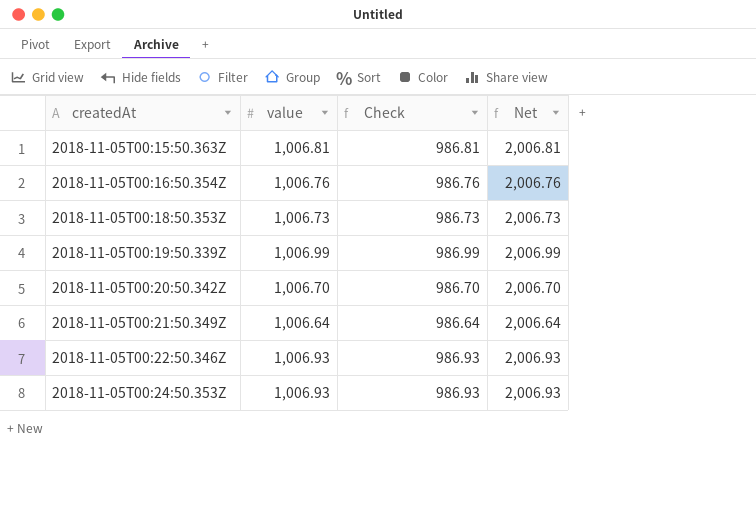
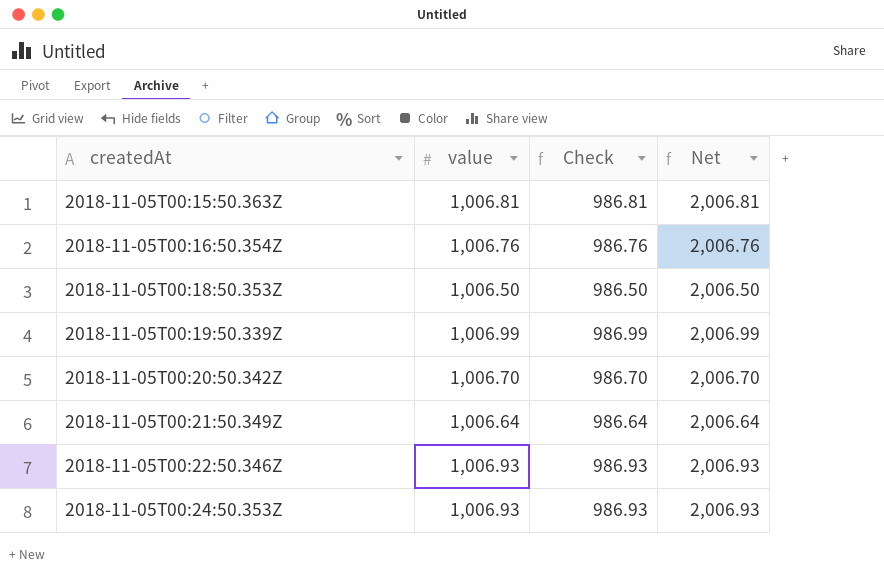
2018-11-05T00:18:50.353Z | value: 1,006.73 -> 1,006.50
2018-11-05T00:18:50.353Z | Check: 986.73 -> 986.50
2018-11-05T00:18:50.353Z | Net: 2,006.73 -> 2,006.50

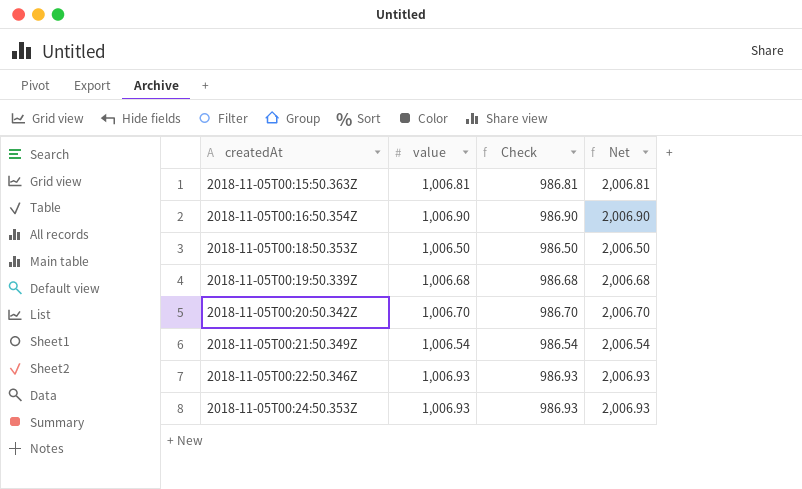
2018-11-05T00:16:50.354Z | value: 1,006.76 -> 1,006.90
2018-11-05T00:16:50.354Z | Check: 986.76 -> 986.90
2018-11-05T00:16:50.354Z | Net: 2,006.76 -> 2,006.90
2018-11-05T00:19:50.339Z | value: 1,006.99 -> 1,006.68
2018-11-05T00:19:50.339Z | Check: 986.99 -> 986.68
2018-11-05T00:19:50.339Z | Net: 2,006.99 -> 2,006.68
2018-11-05T00:21:50.349Z | value: 1,006.64 -> 1,006.54
2018-11-05T00:21:50.349Z | Check: 986.64 -> 986.54
2018-11-05T00:21:50.349Z | Net: 2,006.64 -> 2,006.54

